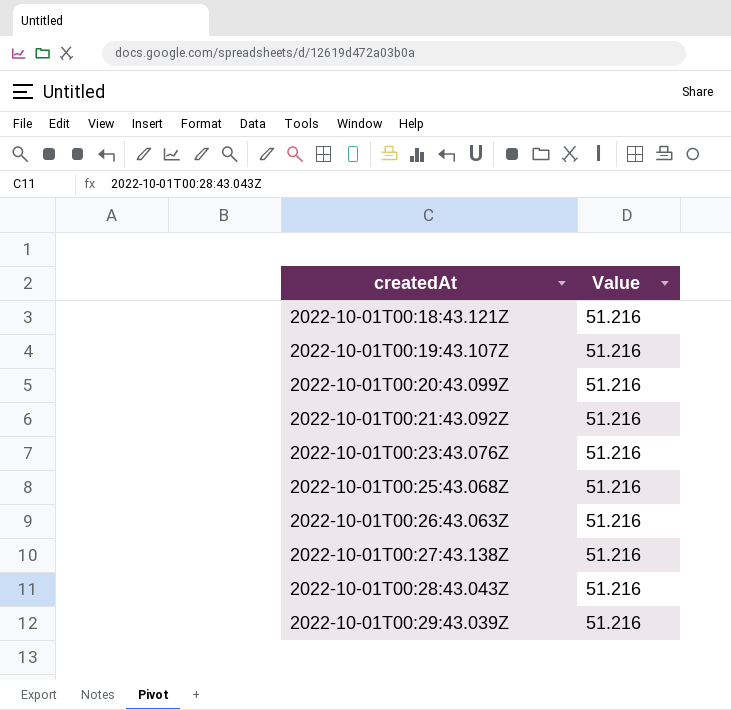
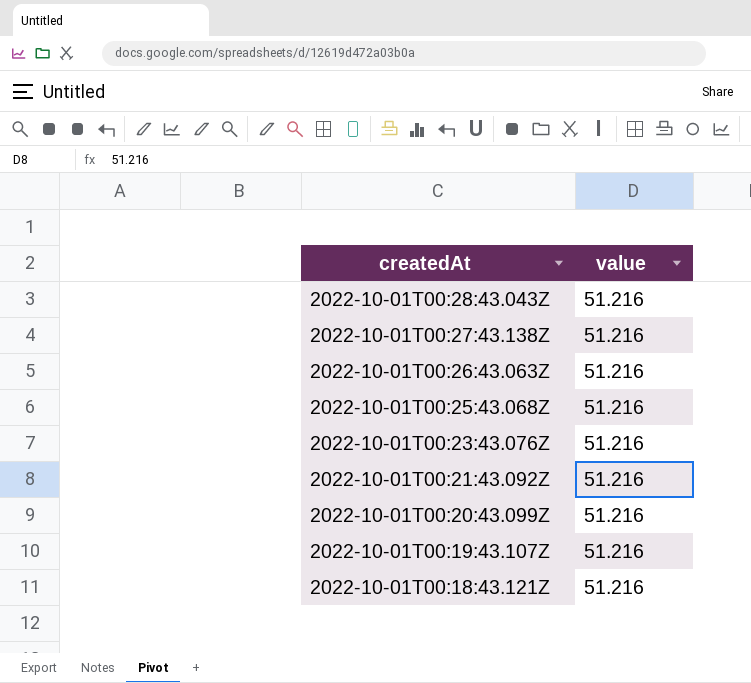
row order: createdAt ascending -> createdAt descending
column name: Value -> value
row 2022-10-01T00:29:43.039Z: 51.216 -> none

